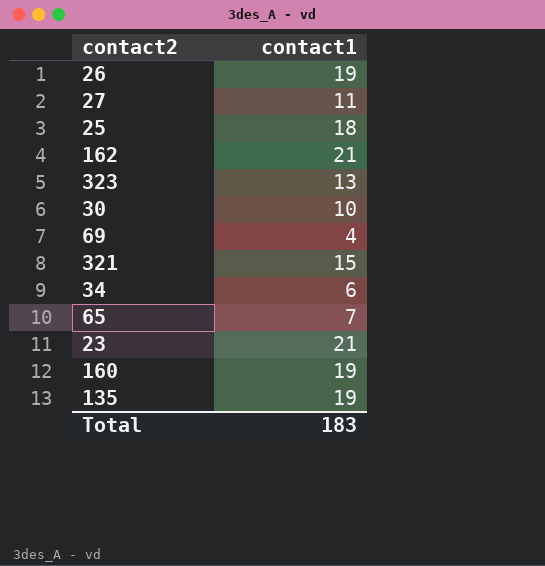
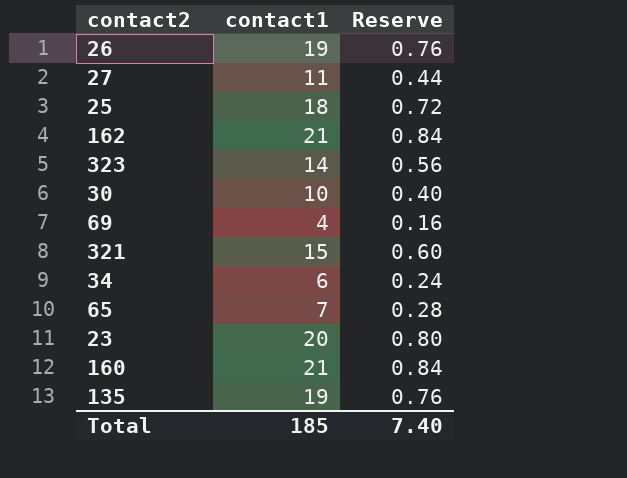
column Reserve | formula: none -> [contact1] * 0.04
323 | contact1: 13 -> 14
23 | contact1: 21 -> 20
160 | contact1: 19 -> 21
Total | contact1: 183 -> 185

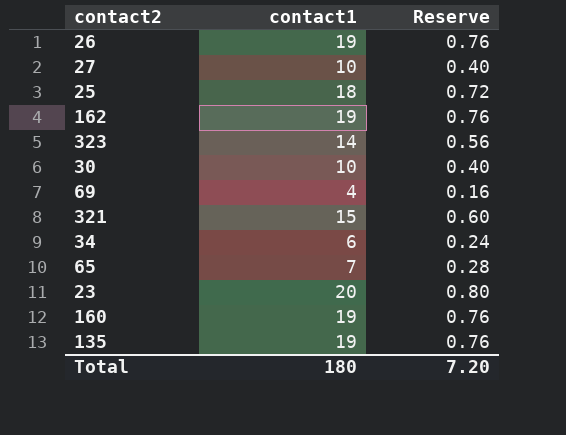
27 | contact1: 11 -> 10
27 | Reserve: 0.44 -> 0.40
162 | contact1: 21 -> 19
162 | Reserve: 0.84 -> 0.76
160 | contact1: 21 -> 19
160 | Reserve: 0.84 -> 0.76
Total | contact1: 185 -> 180
Total | Reserve: 7.40 -> 7.20

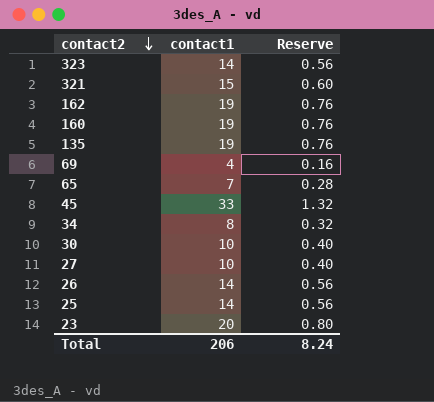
row order: none -> contact2 descending
row 45: none -> 33 | 1.32
34 | contact1: 6 -> 8
34 | Reserve: 0.24 -> 0.32
26 | contact1: 19 -> 14
26 | Reserve: 0.76 -> 0.56
25 | contact1: 18 -> 14
25 | Reserve: 0.72 -> 0.56
Total | contact1: 180 -> 206
Total | Reserve: 7.20 -> 8.24

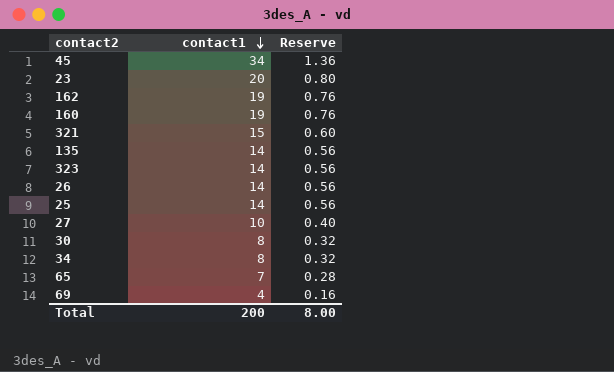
row order: contact2 descending -> contact1 descending
45 | contact1: 33 -> 34
45 | Reserve: 1.32 -> 1.36
135 | contact1: 19 -> 14
135 | Reserve: 0.76 -> 0.56
30 | contact1: 10 -> 8
30 | Reserve: 0.40 -> 0.32
Total | contact1: 206 -> 200
Total | Reserve: 8.24 -> 8.00

